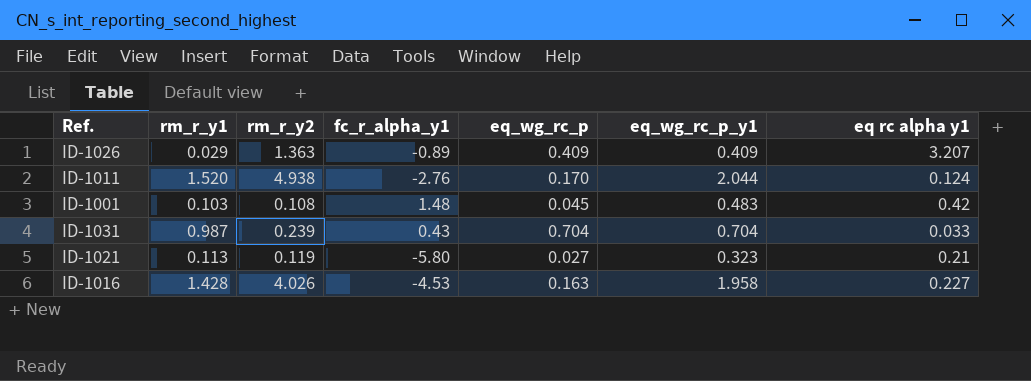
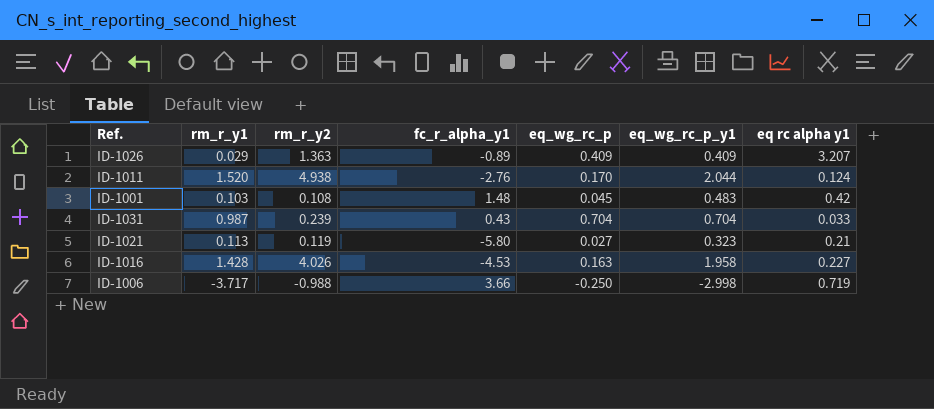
row ID-1006: none -> -3.717 | -0.988 | 3.66 | -0.250 | -2.998 | 0.719

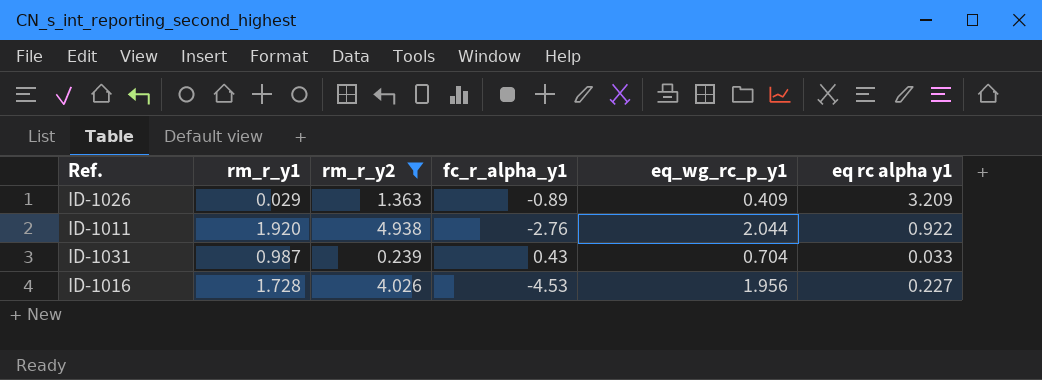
filter: none -> rm_r_y2 >= 0.239
column eq_wg_rc_p | position: 5 -> none
ID-1026 | eq rc alpha y1: 3.207 -> 3.209
ID-1011 | rm_r_y1: 1.520 -> 1.920
ID-1011 | eq rc alpha y1: 0.124 -> 0.922
ID-1016 | rm_r_y1: 1.428 -> 1.728
ID-1016 | eq_wg_rc_p_y1: 1.958 -> 1.956

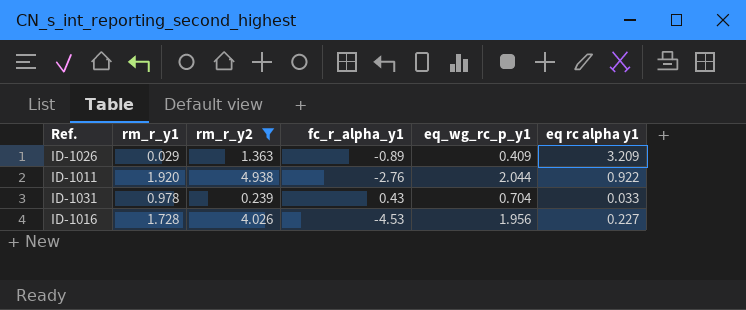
ID-1031 | rm_r_y1: 0.987 -> 0.978

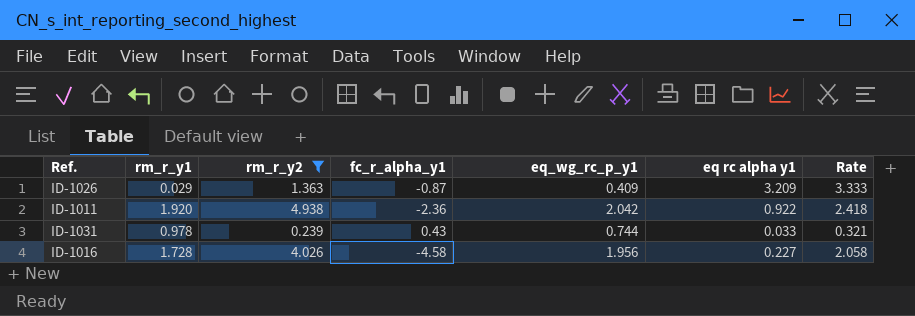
column Rate | formula: none -> [rm_r_y2] / [eq_wg_rc_p_y1]
ID-1026 | fc_r_alpha_y1: -0.89 -> -0.87
ID-1011 | fc_r_alpha_y1: -2.76 -> -2.36
ID-1011 | eq_wg_rc_p_y1: 2.044 -> 2.042
ID-1031 | eq_wg_rc_p_y1: 0.704 -> 0.744
ID-1016 | fc_r_alpha_y1: -4.53 -> -4.58

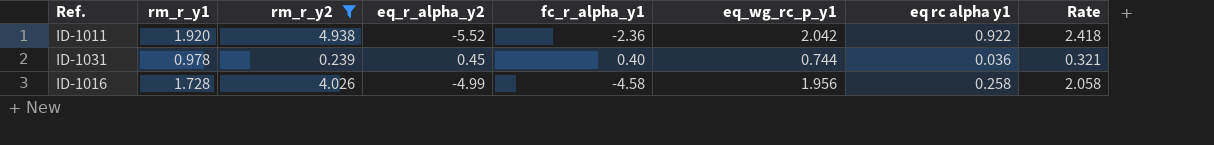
column eq_r_alpha_y2 | position: none -> 4
row ID-1026: 0.029 | 1.363 | -0.87 | 0.409 | 3.209 | 3.333 -> none
ID-1031 | fc_r_alpha_y1: 0.43 -> 0.40
ID-1031 | eq rc alpha y1: 0.033 -> 0.036
ID-1016 | eq rc alpha y1: 0.227 -> 0.258

